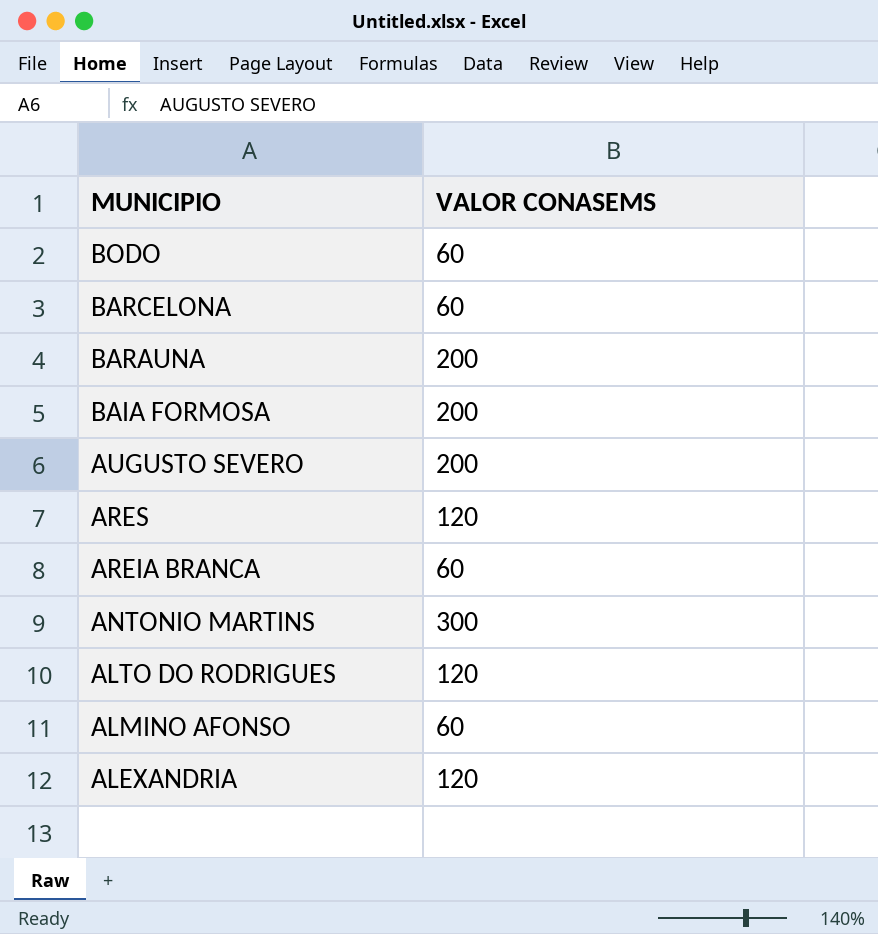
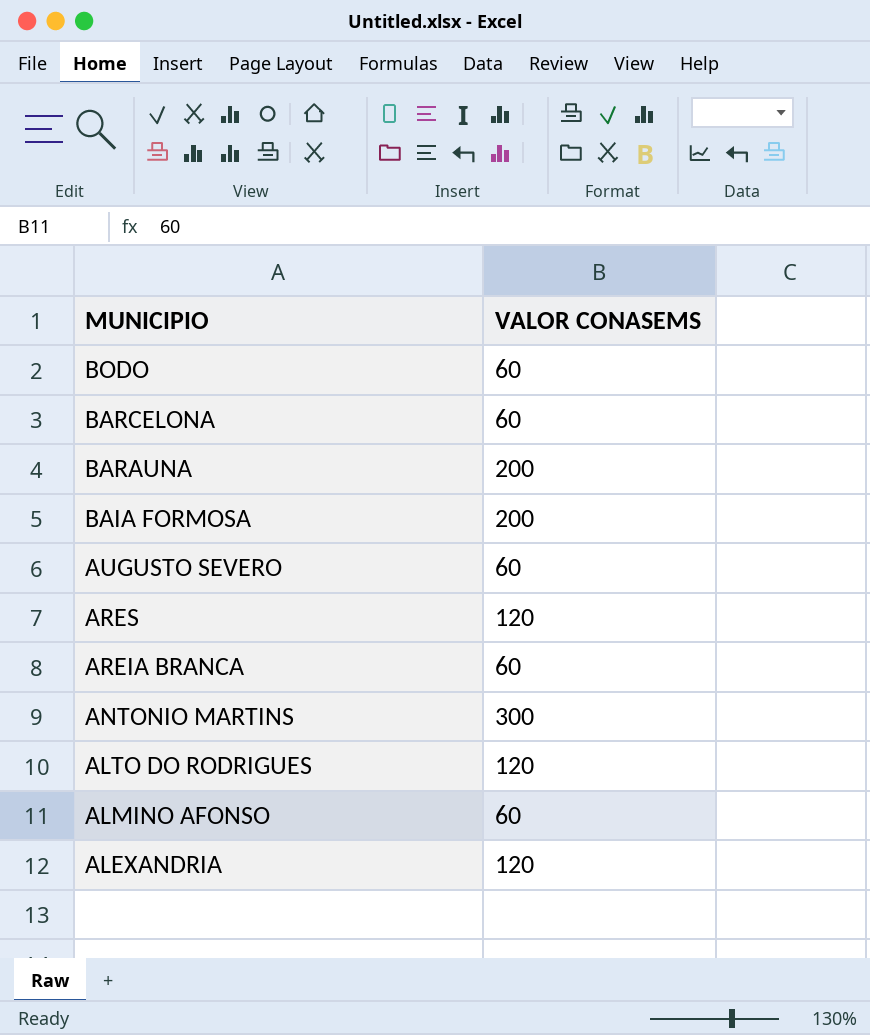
AUGUSTO SEVERO | VALOR CONASEMS: 200 -> 60

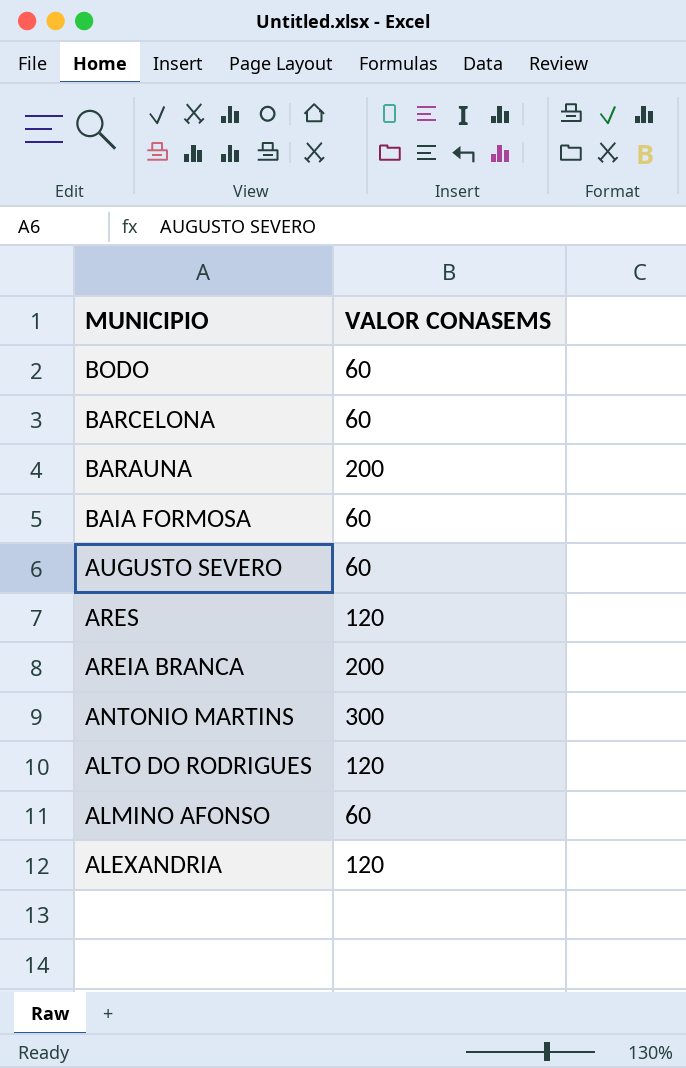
BAIA FORMOSA | VALOR CONASEMS: 200 -> 60
AREIA BRANCA | VALOR CONASEMS: 60 -> 200

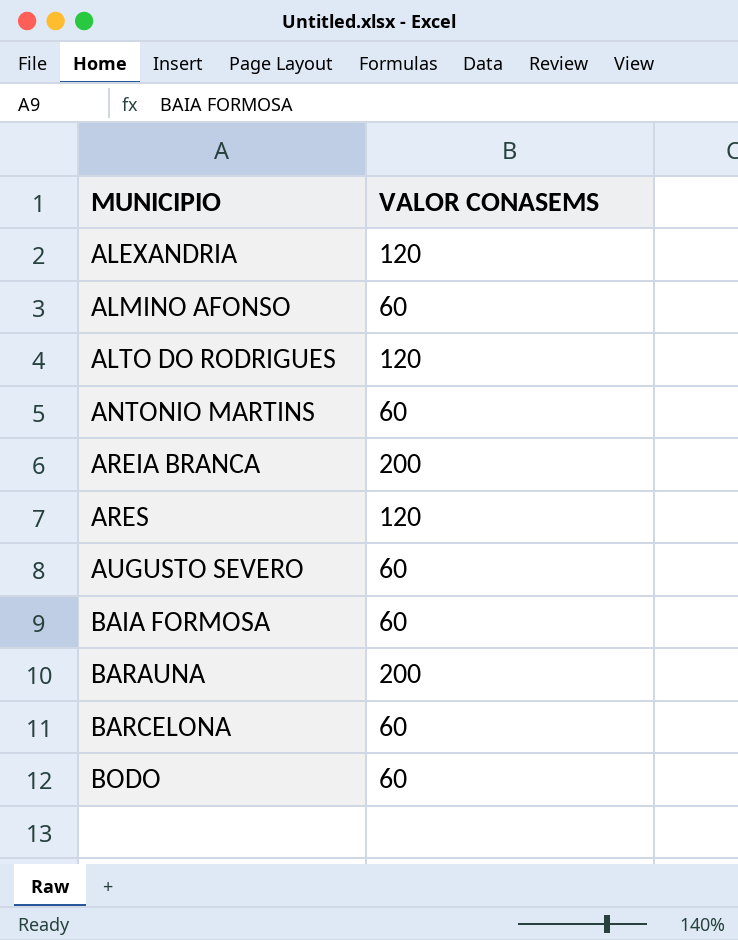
row order: MUNICIPIO descending -> MUNICIPIO ascending
ANTONIO MARTINS | VALOR CONASEMS: 300 -> 60

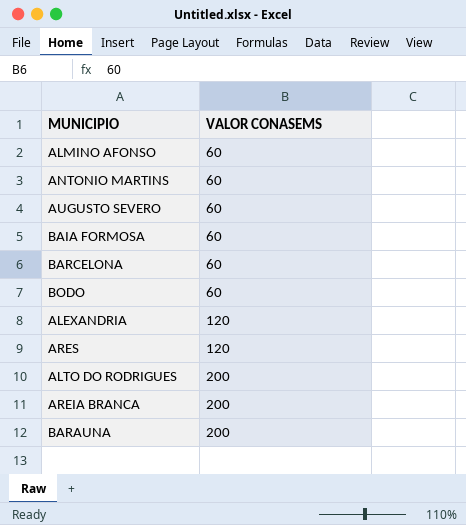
row order: MUNICIPIO ascending -> VALOR CONASEMS ascending
ALTO DO RODRIGUES | VALOR CONASEMS: 120 -> 200

